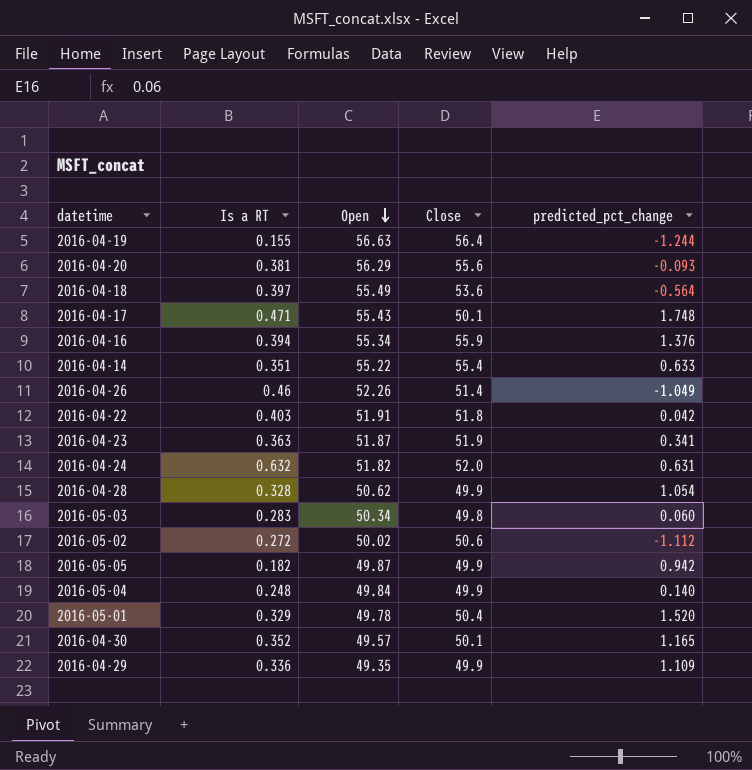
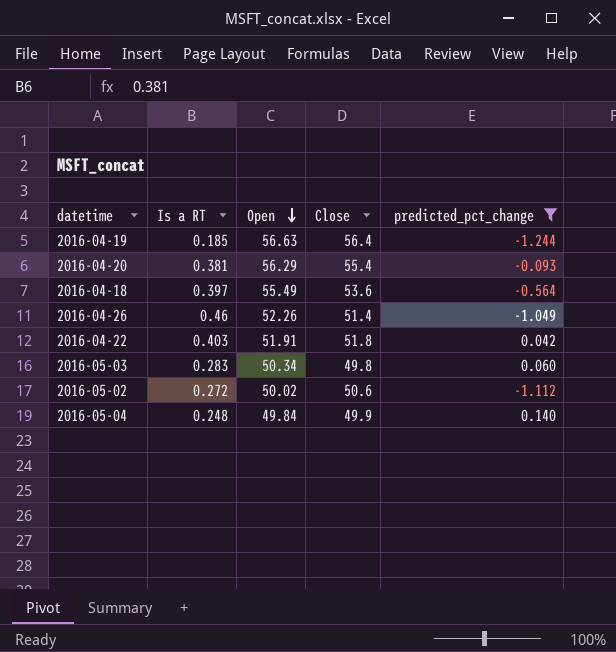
filter: none -> predicted_pct_change <= 0.140
2016-04-19 | Is a RT: 0.155 -> 0.185
2016-04-20 | Close: 55.6 -> 55.4

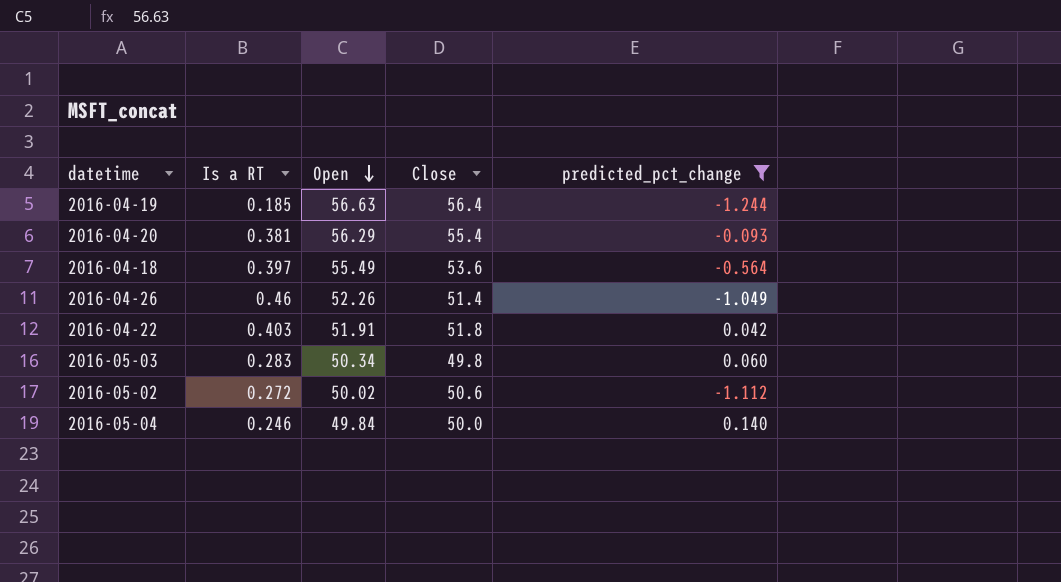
2016-05-04 | Is a RT: 0.248 -> 0.246
2016-05-04 | Close: 49.9 -> 50.0

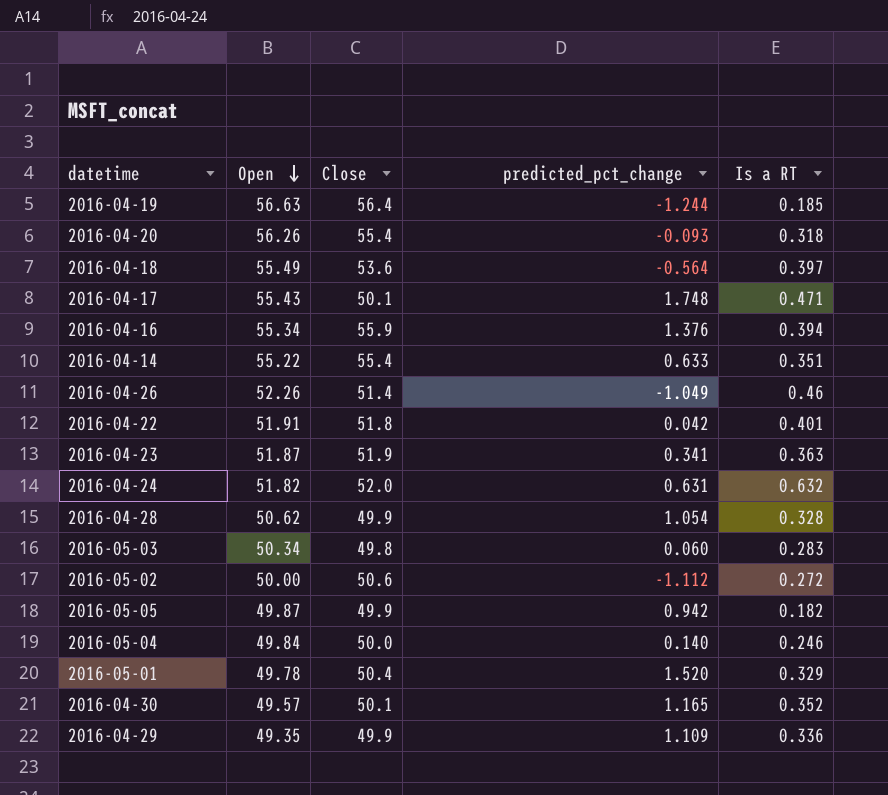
filter: predicted_pct_change <= 0.140 -> none
column Is a RT | position: 2 -> 5
2016-04-20 | Open: 56.29 -> 56.26
2016-04-20 | Is a RT: 0.381 -> 0.318
2016-04-22 | Is a RT: 0.403 -> 0.401
2016-05-02 | Open: 50.02 -> 50.00

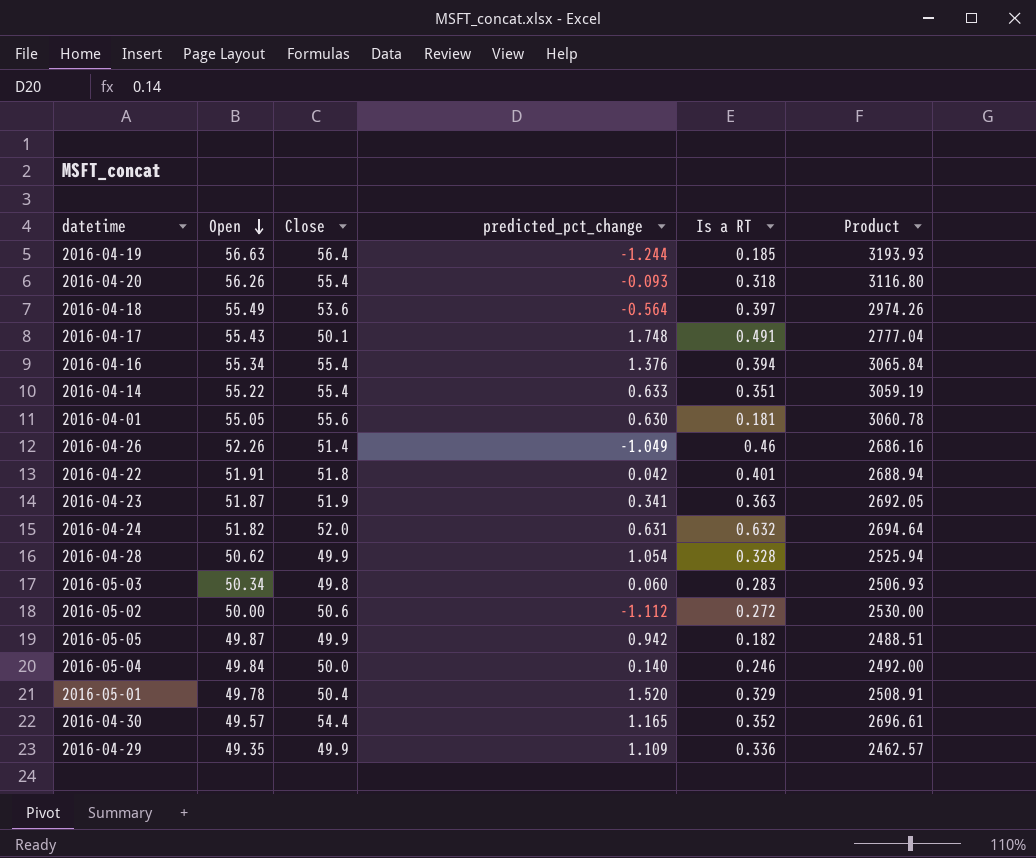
column Product | formula: none -> [Open] * [Close]
2016-04-17 | Is a RT: 0.471 -> 0.491
2016-04-16 | Close: 55.9 -> 55.4
row 2016-04-01: none -> 55.05 | 55.6 | 0.630 | 0.181 | 3060.78
2016-04-30 | Close: 50.1 -> 54.4

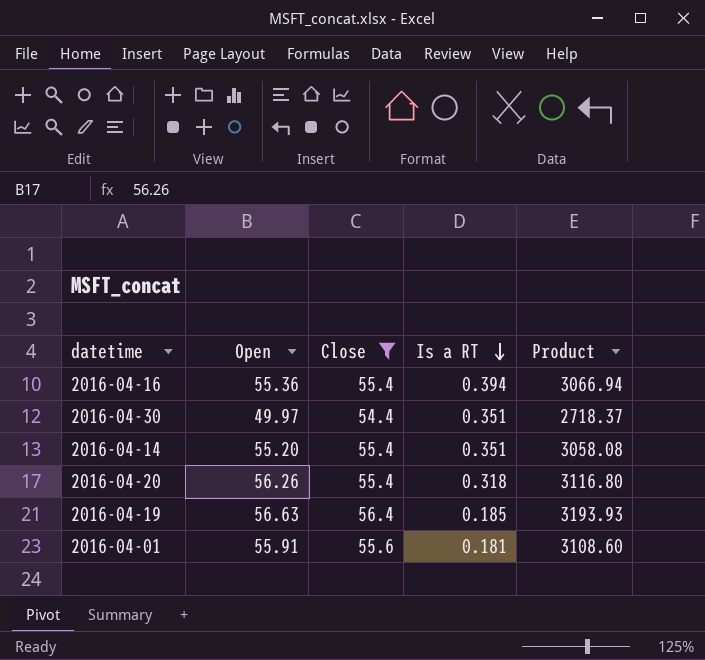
filter: none -> Close >= 54.4
row order: Open descending -> Is a RT descending
column predicted_pct_change | position: 4 -> none
2016-04-16 | Open: 55.34 -> 55.36
2016-04-16 | Product: 3065.84 -> 3066.94
2016-04-30 | Open: 49.57 -> 49.97
2016-04-30 | Is a RT: 0.352 -> 0.351
2016-04-30 | Product: 2696.61 -> 2718.37
2016-04-14 | Open: 55.22 -> 55.20
2016-04-14 | Product: 3059.19 -> 3058.08
2016-04-01 | Open: 55.05 -> 55.91
2016-04-01 | Product: 3060.78 -> 3108.60

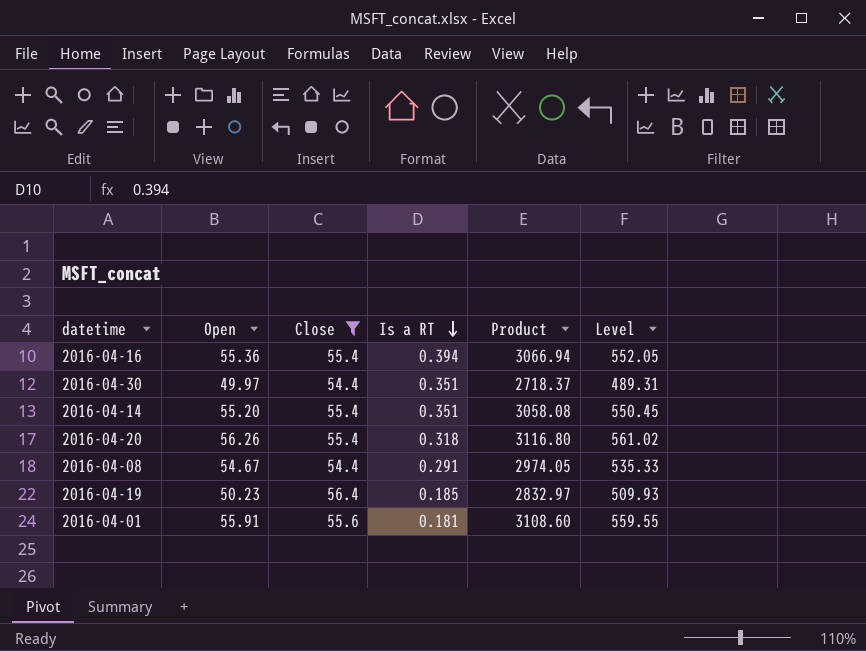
column Level | formula: none -> [Product] * 0.18
row 2016-04-08: none -> 54.67 | 54.4 | 0.291 | 2974.05 | 535.33
2016-04-19 | Open: 56.63 -> 50.23
2016-04-19 | Product: 3193.93 -> 2832.97

